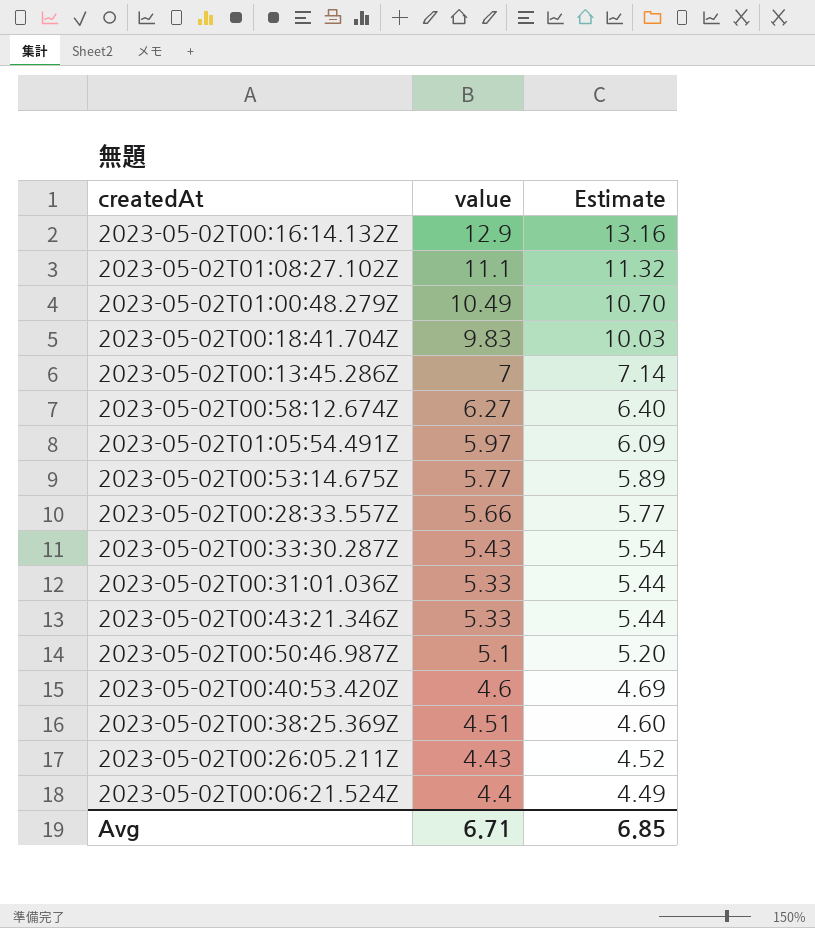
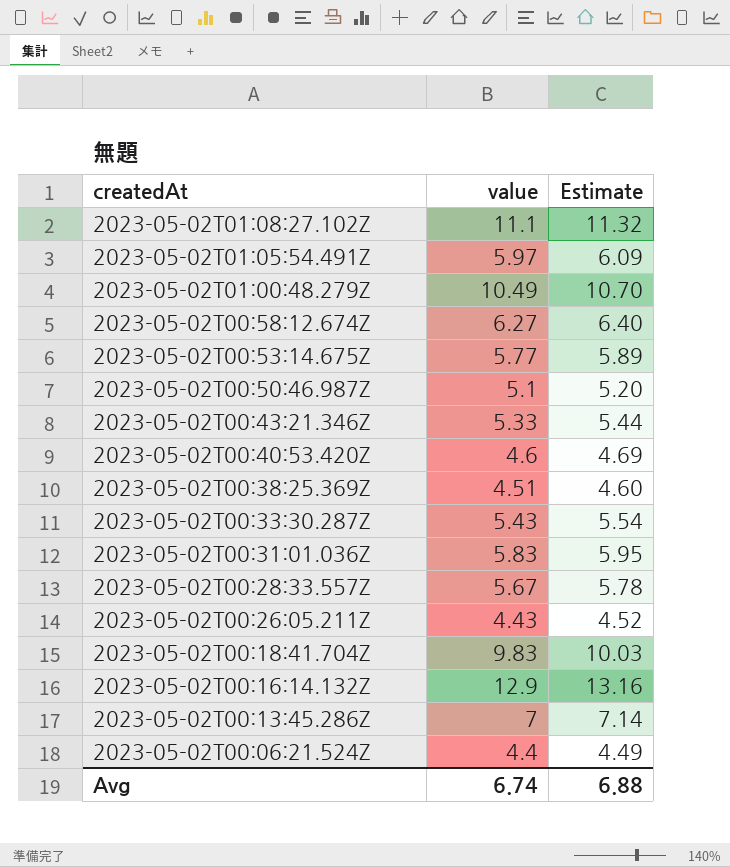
row order: value descending -> createdAt descending
2023-05-02T00:31:01.036Z | value: 5.33 -> 5.83
2023-05-02T00:31:01.036Z | Estimate: 5.44 -> 5.95
2023-05-02T00:28:33.557Z | value: 5.66 -> 5.67
2023-05-02T00:28:33.557Z | Estimate: 5.77 -> 5.78
Avg | value: 6.71 -> 6.74
Avg | Estimate: 6.85 -> 6.88

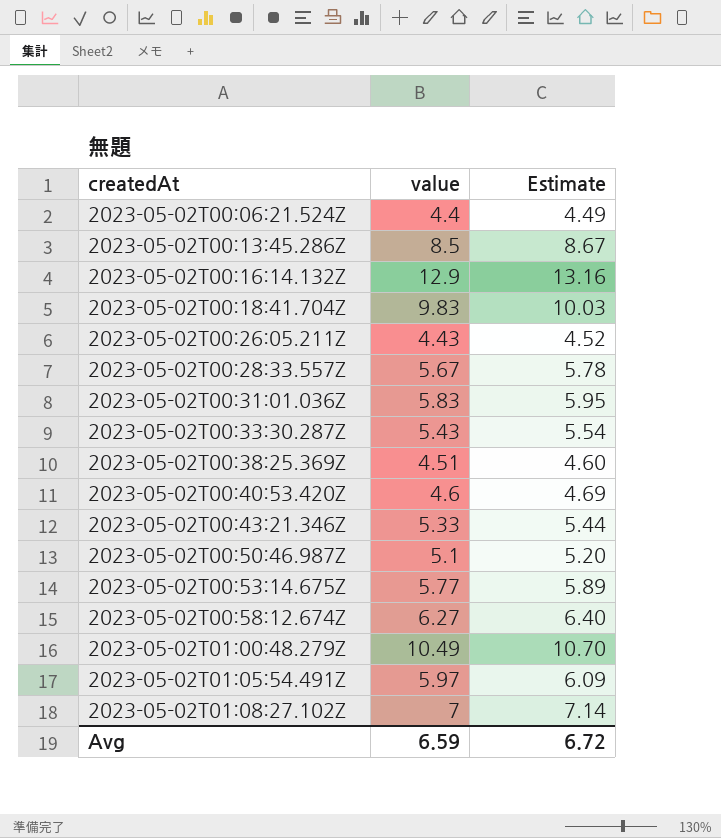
row order: createdAt descending -> createdAt ascending
2023-05-02T00:13:45.286Z | value: 7 -> 8.5
2023-05-02T00:13:45.286Z | Estimate: 7.14 -> 8.67
2023-05-02T01:08:27.102Z | value: 11.1 -> 7
2023-05-02T01:08:27.102Z | Estimate: 11.32 -> 7.14
Avg | value: 6.74 -> 6.59
Avg | Estimate: 6.88 -> 6.72

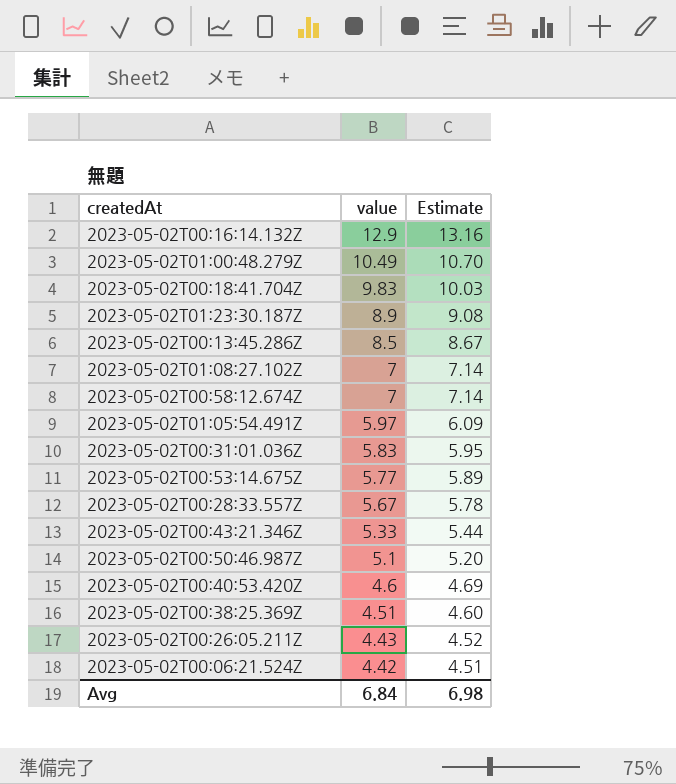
row order: createdAt ascending -> value descending
row 2023-05-02T00:33:30.287Z: 5.43 | 5.54 -> none
row 2023-05-02T01:23:30.187Z: none -> 8.9 | 9.08
2023-05-02T00:58:12.674Z | value: 6.27 -> 7
2023-05-02T00:58:12.674Z | Estimate: 6.40 -> 7.14
2023-05-02T00:06:21.524Z | value: 4.4 -> 4.42
2023-05-02T00:06:21.524Z | Estimate: 4.49 -> 4.51
Avg | value: 6.59 -> 6.84
Avg | Estimate: 6.72 -> 6.98

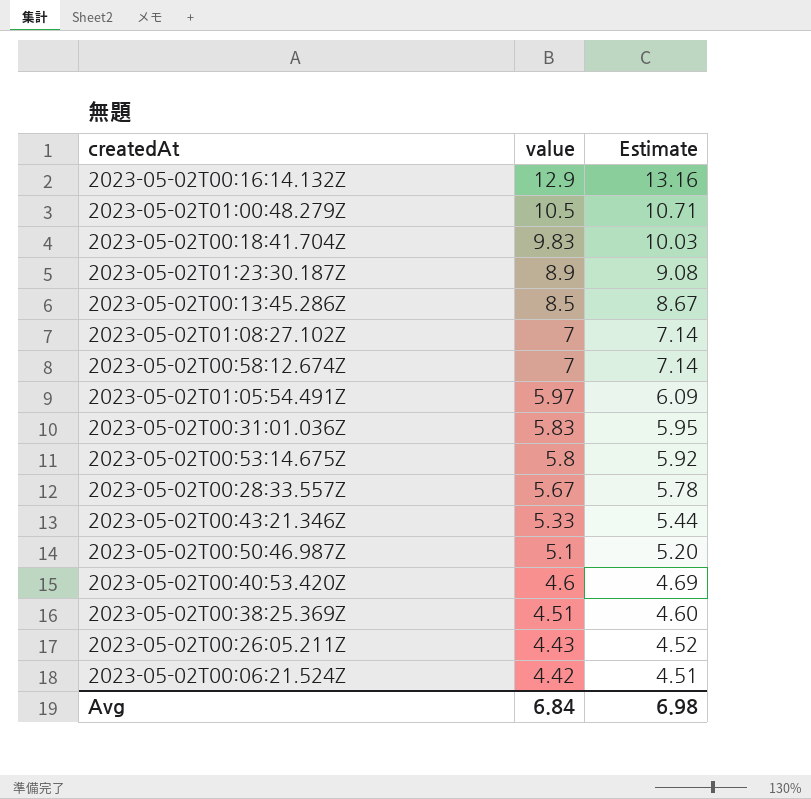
2023-05-02T01:00:48.279Z | value: 10.49 -> 10.5
2023-05-02T01:00:48.279Z | Estimate: 10.70 -> 10.71
2023-05-02T00:53:14.675Z | value: 5.77 -> 5.8
2023-05-02T00:53:14.675Z | Estimate: 5.89 -> 5.92

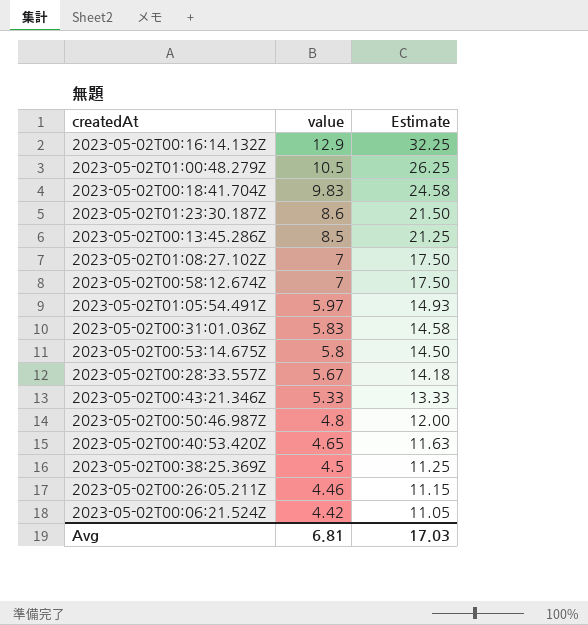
column Estimate | formula: [value] * 1.02 -> [value] * 2.5
2023-05-02T01:23:30.187Z | value: 8.9 -> 8.6
2023-05-02T00:50:46.987Z | value: 5.1 -> 4.8
2023-05-02T00:40:53.420Z | value: 4.6 -> 4.65
2023-05-02T00:38:25.369Z | value: 4.51 -> 4.5
2023-05-02T00:26:05.211Z | value: 4.43 -> 4.46
Avg | value: 6.84 -> 6.81
Avg | Estimate: 6.98 -> 17.03

